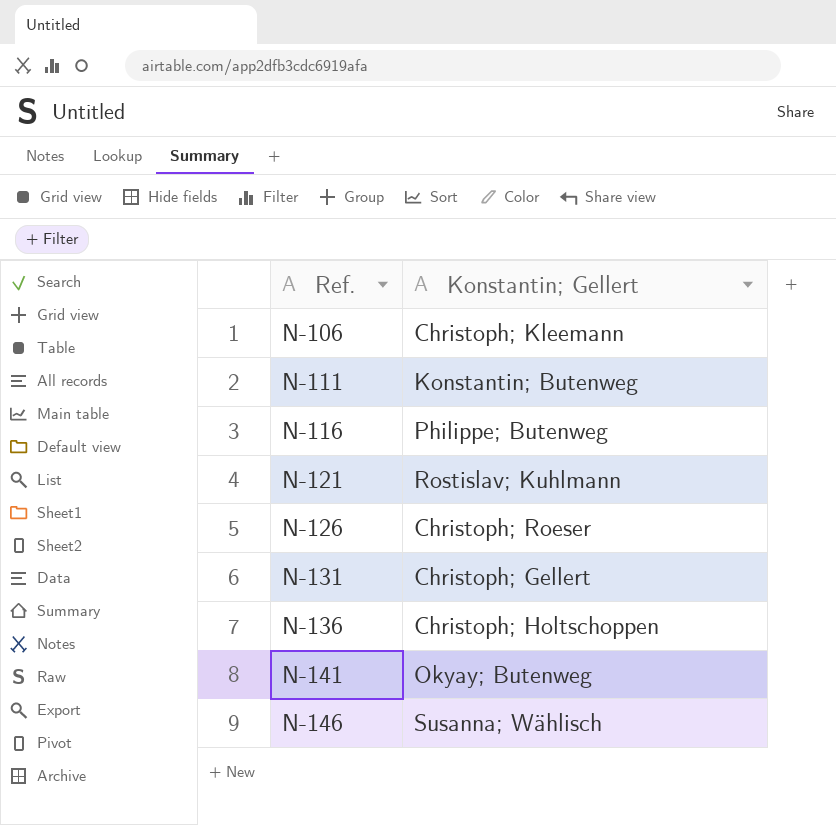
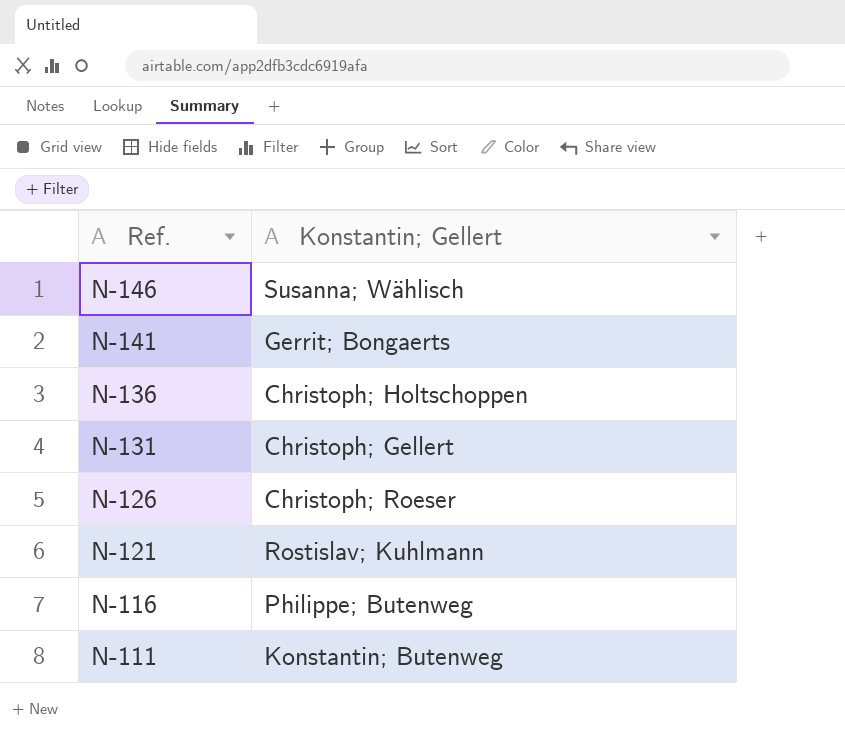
row order: Ref. ascending -> Ref. descending
row N-106: Christoph; Kleemann -> none
N-141 | Konstantin; Gellert: Okyay; Butenweg -> Gerrit; Bongaerts

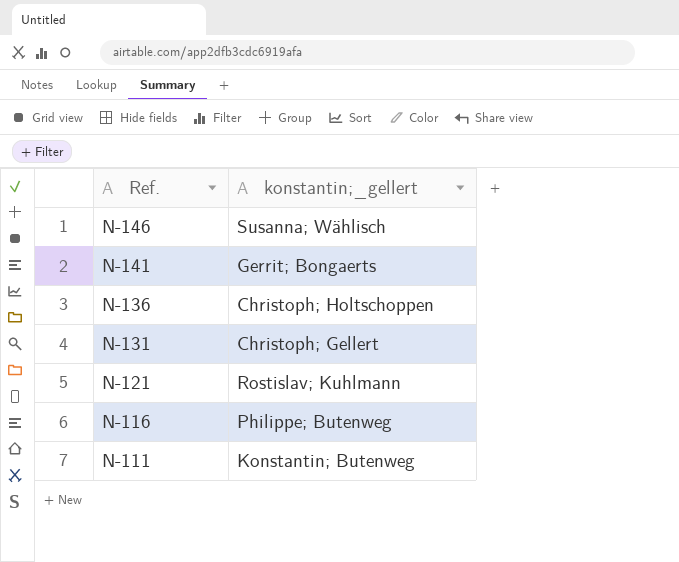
column name: Konstantin; Gellert -> konstantin;_gellert
row N-126: Christoph; Roeser -> none

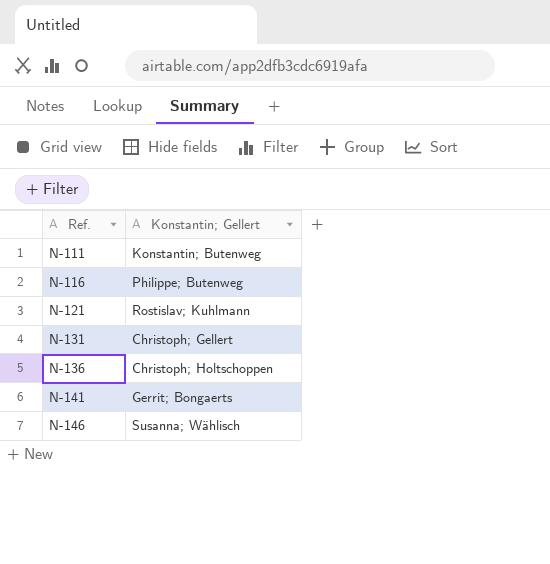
row order: Ref. descending -> Ref. ascending
column name: konstantin;_gellert -> Konstantin; Gellert

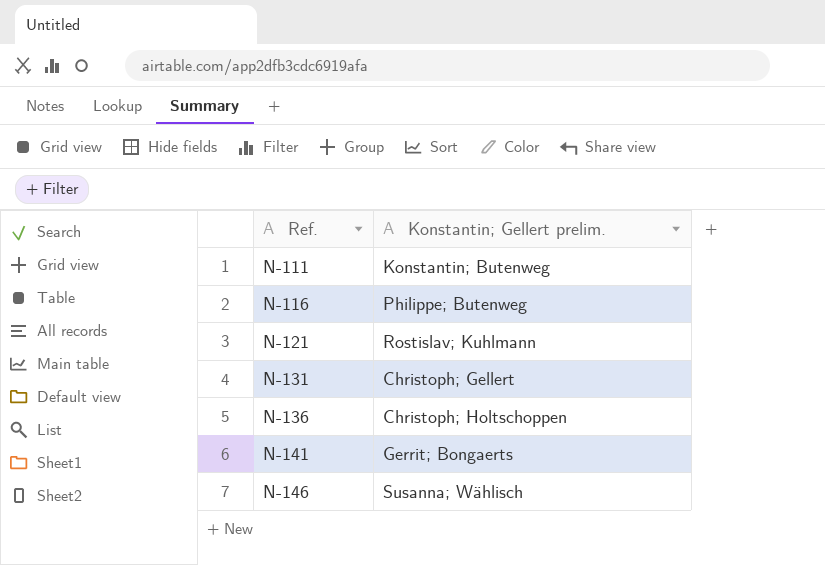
column name: Konstantin; Gellert -> Konstantin; Gellert prelim.

